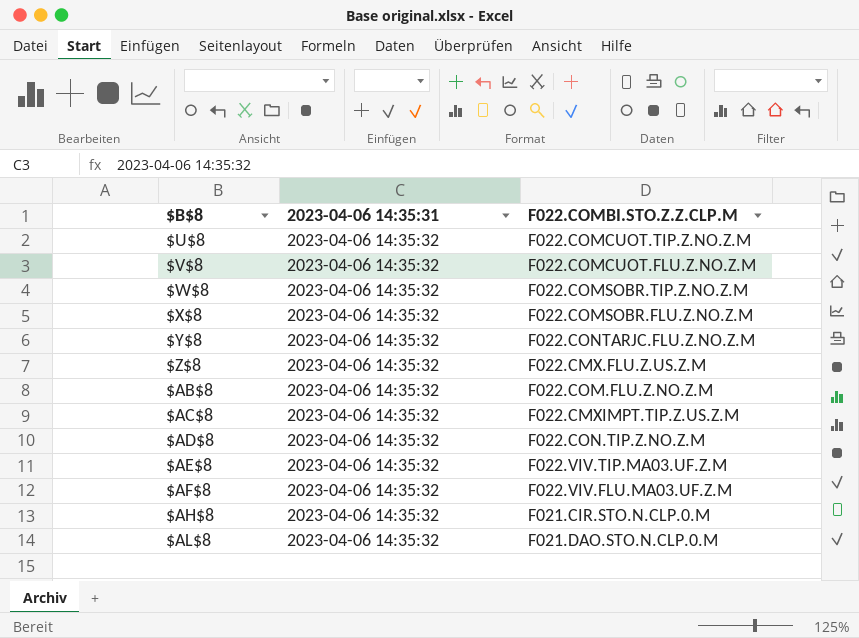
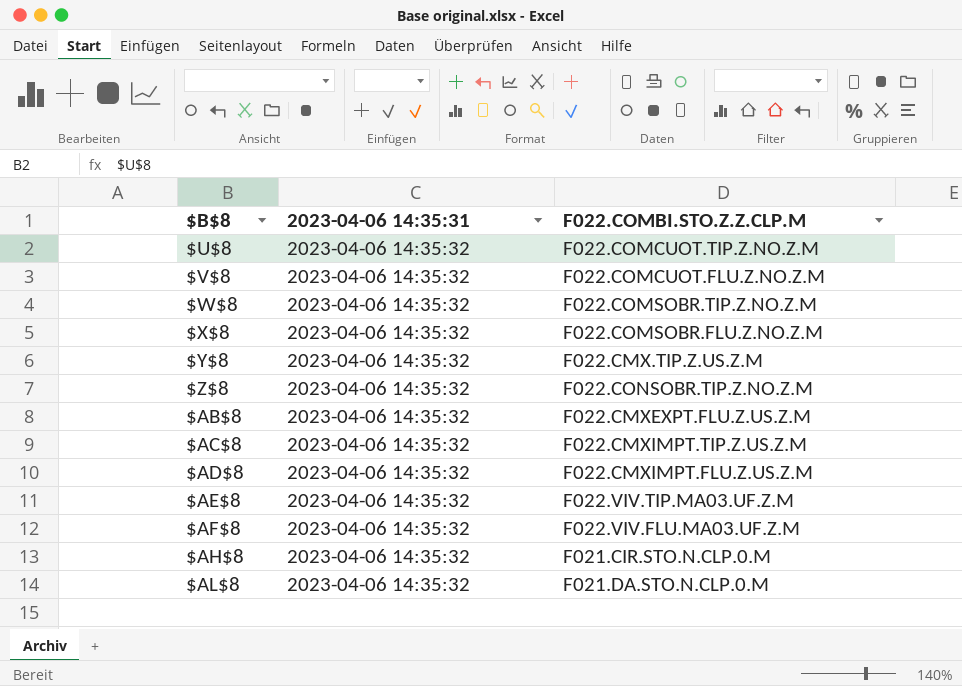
$Y$8 | F022.COMBI.STO.Z.Z.CLP.M: F022.CONTARJC.FLU.Z.NO.Z.M -> F022.CMX.TIP.Z.US.Z.M
$Z$8 | F022.COMBI.STO.Z.Z.CLP.M: F022.CMX.FLU.Z.US.Z.M -> F022.CONSOBR.TIP.Z.NO.Z.M
$AB$8 | F022.COMBI.STO.Z.Z.CLP.M: F022.COM.FLU.Z.NO.Z.M -> F022.CMXEXPT.FLU.Z.US.Z.M
$AD$8 | F022.COMBI.STO.Z.Z.CLP.M: F022.CON.TIP.Z.NO.Z.M -> F022.CMXIMPT.FLU.Z.US.Z.M
$AL$8 | F022.COMBI.STO.Z.Z.CLP.M: F021.DAO.STO.N.CLP.0.M -> F021.DA.STO.N.CLP.0.M

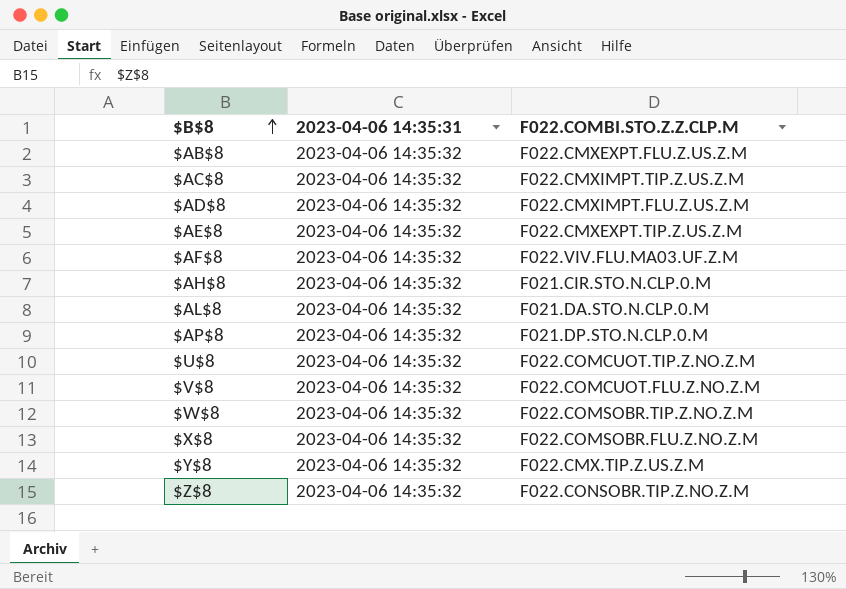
row order: none -> $B$8 ascending
$AE$8 | F022.COMBI.STO.Z.Z.CLP.M: F022.VIV.TIP.MA03.UF.Z.M -> F022.CMXEXPT.TIP.Z.US.Z.M
row $AP$8: none -> 2023-04-06 14:35:32 | F021.DP.STO.N.CLP.0.M

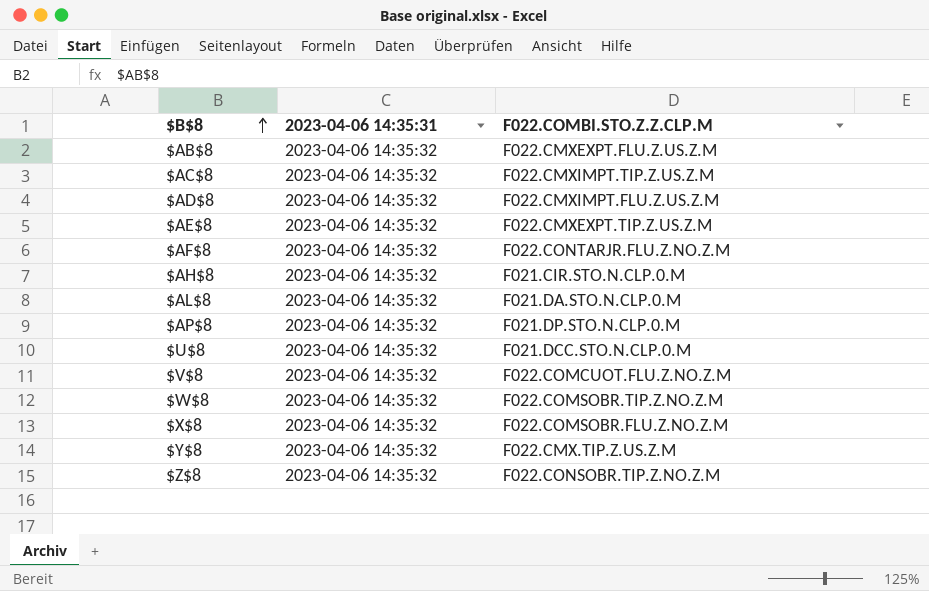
$AF$8 | F022.COMBI.STO.Z.Z.CLP.M: F022.VIV.FLU.MA03.UF.Z.M -> F022.CONTARJR.FLU.Z.NO.Z.M
$U$8 | F022.COMBI.STO.Z.Z.CLP.M: F022.COMCUOT.TIP.Z.NO.Z.M -> F021.DCC.STO.N.CLP.0.M

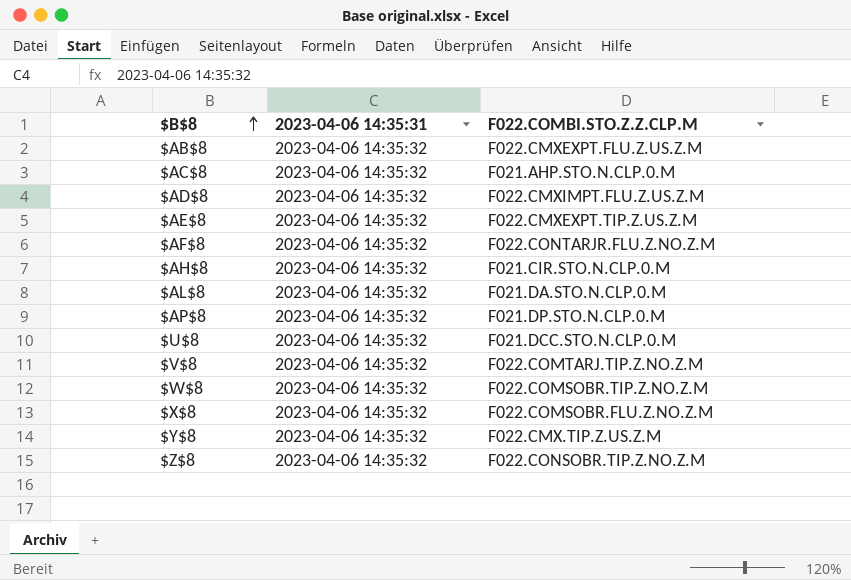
$AC$8 | F022.COMBI.STO.Z.Z.CLP.M: F022.CMXIMPT.TIP.Z.US.Z.M -> F021.AHP.STO.N.CLP.0.M
$V$8 | F022.COMBI.STO.Z.Z.CLP.M: F022.COMCUOT.FLU.Z.NO.Z.M -> F022.COMTARJ.TIP.Z.NO.Z.M

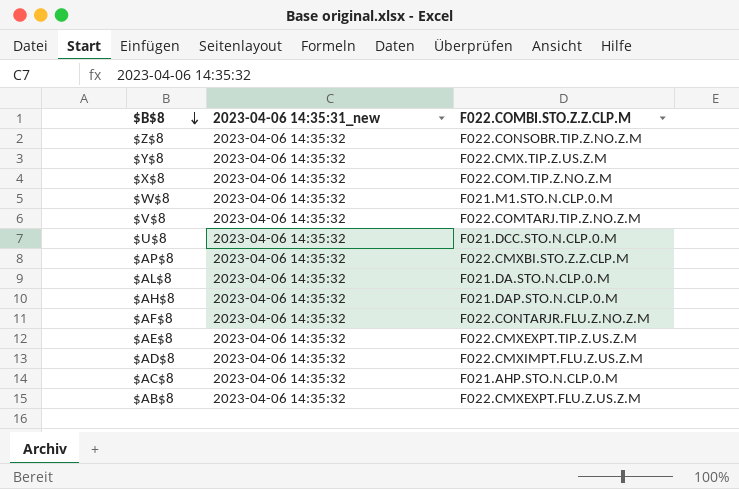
row order: $B$8 ascending -> $B$8 descending
column name: 2023-04-06 14:35:31 -> 2023-04-06 14:35:31_new
$X$8 | F022.COMBI.STO.Z.Z.CLP.M: F022.COMSOBR.FLU.Z.NO.Z.M -> F022.COM.TIP.Z.NO.Z.M
$W$8 | F022.COMBI.STO.Z.Z.CLP.M: F022.COMSOBR.TIP.Z.NO.Z.M -> F021.M1.STO.N.CLP.0.M
$AP$8 | F022.COMBI.STO.Z.Z.CLP.M: F021.DP.STO.N.CLP.0.M -> F022.CMXBI.STO.Z.Z.CLP.M
$AH$8 | F022.COMBI.STO.Z.Z.CLP.M: F021.CIR.STO.N.CLP.0.M -> F021.DAP.STO.N.CLP.0.M

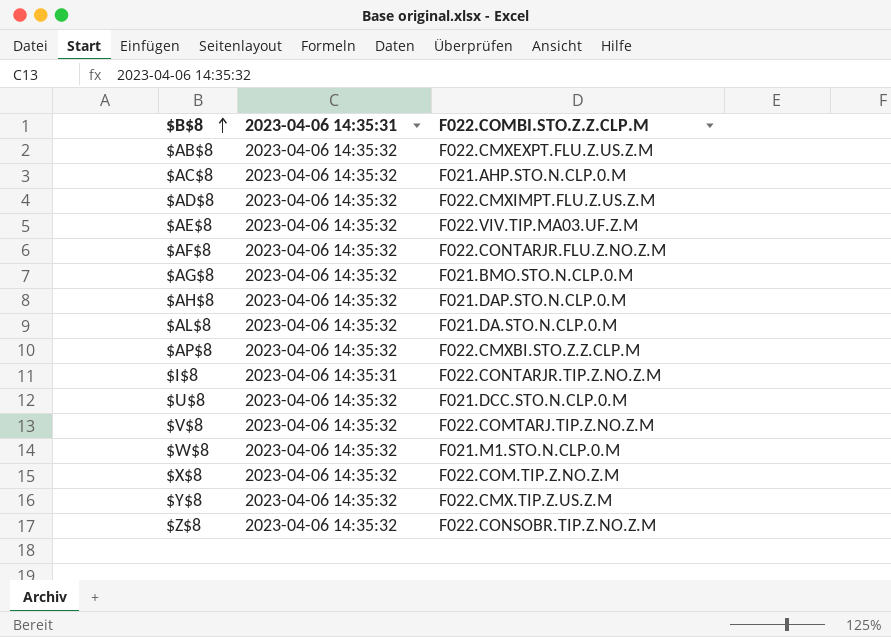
row order: $B$8 descending -> $B$8 ascending
column name: 2023-04-06 14:35:31_new -> 2023-04-06 14:35:31
$AE$8 | F022.COMBI.STO.Z.Z.CLP.M: F022.CMXEXPT.TIP.Z.US.Z.M -> F022.VIV.TIP.MA03.UF.Z.M
row $AG$8: none -> 2023-04-06 14:35:32 | F021.BMO.STO.N.CLP.0.M
row $I$8: none -> 2023-04-06 14:35:31 | F022.CONTARJR.TIP.Z.NO.Z.M

